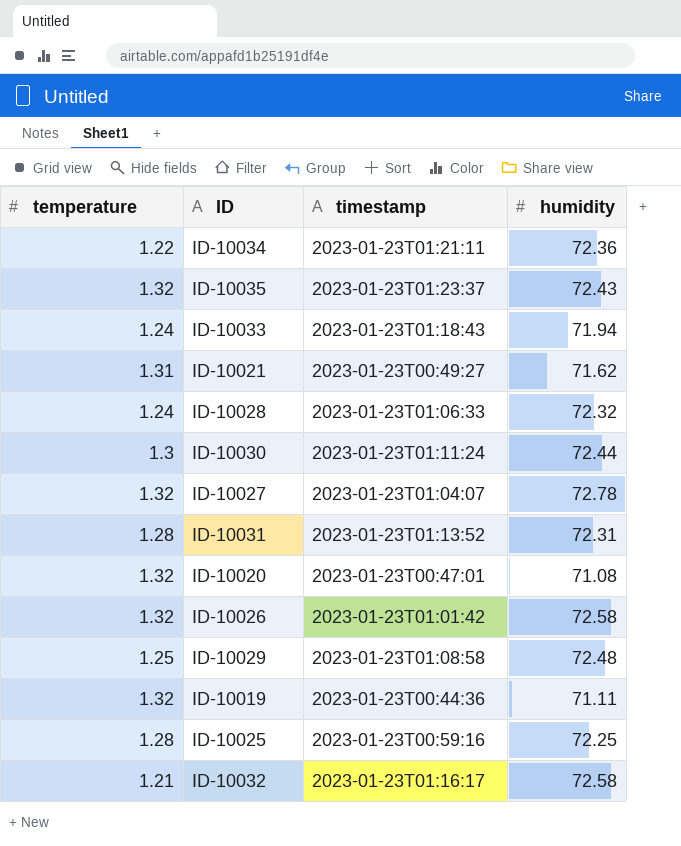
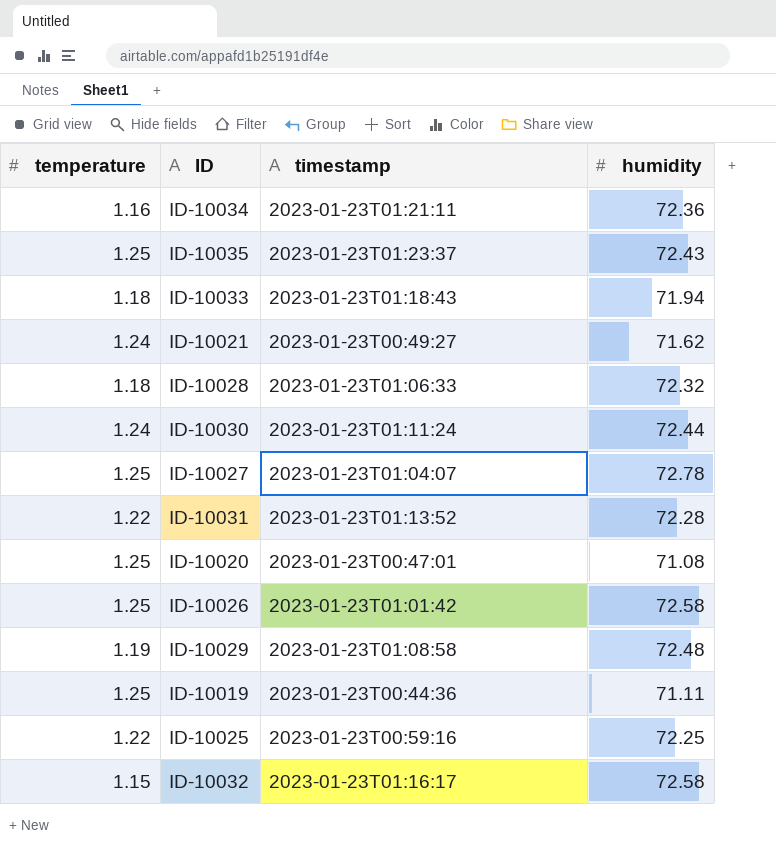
ID-10034 | temperature: 1.22 -> 1.16
ID-10035 | temperature: 1.32 -> 1.25
ID-10033 | temperature: 1.24 -> 1.18
ID-10021 | temperature: 1.31 -> 1.24
ID-10028 | temperature: 1.24 -> 1.18
ID-10030 | temperature: 1.3 -> 1.24
ID-10027 | temperature: 1.32 -> 1.25
ID-10031 | temperature: 1.28 -> 1.22
ID-10031 | humidity: 72.31 -> 72.28
ID-10020 | temperature: 1.32 -> 1.25
ID-10026 | temperature: 1.32 -> 1.25
ID-10029 | temperature: 1.25 -> 1.19
ID-10019 | temperature: 1.32 -> 1.25
ID-10025 | temperature: 1.28 -> 1.22
ID-10032 | temperature: 1.21 -> 1.15

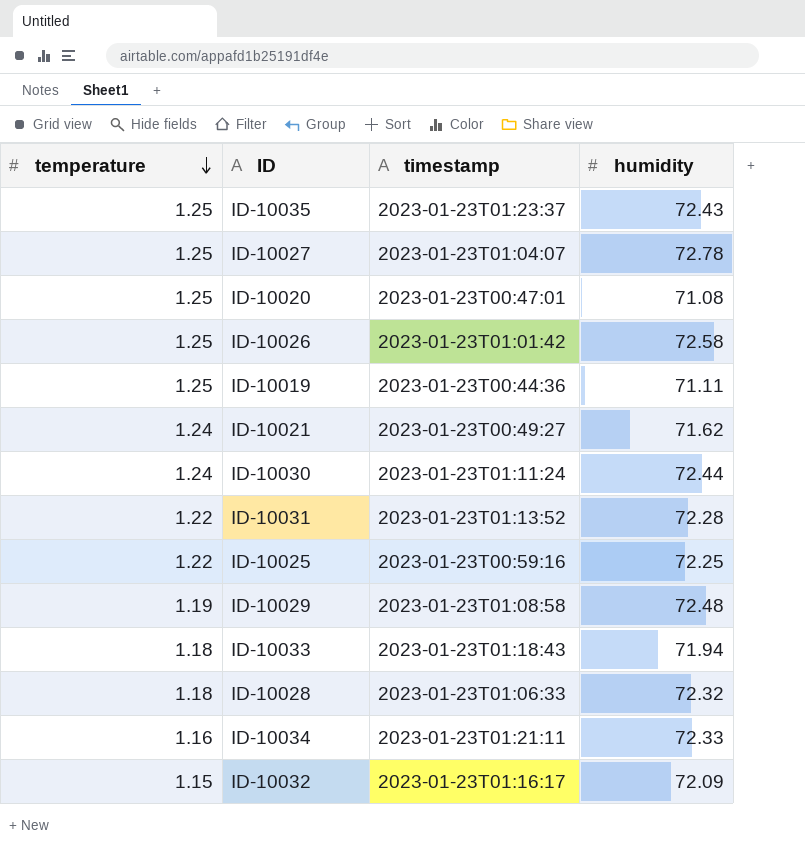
row order: none -> temperature descending
ID-10034 | humidity: 72.36 -> 72.33
ID-10032 | humidity: 72.58 -> 72.09

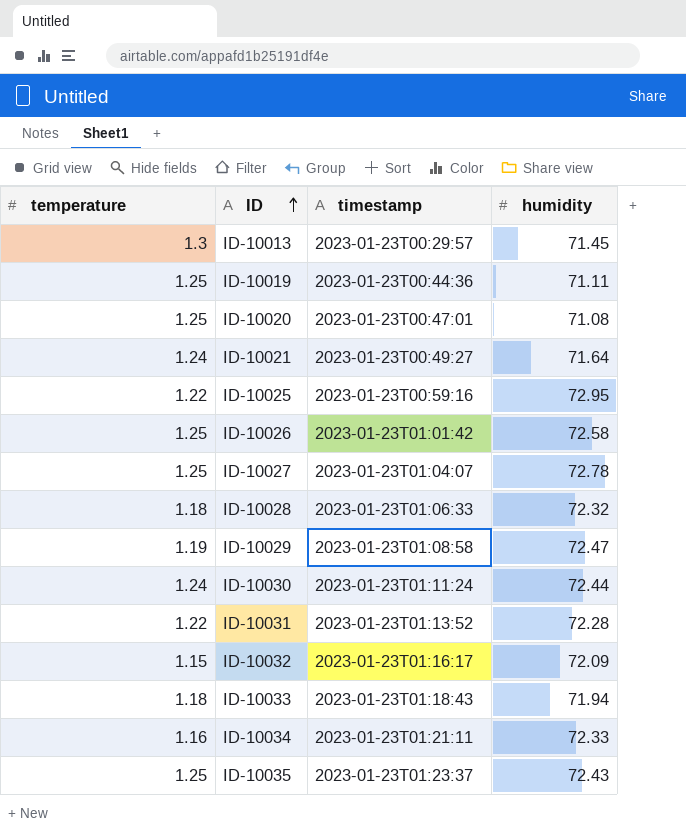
row order: temperature descending -> ID ascending
row ID-10013: none -> 1.3 | 2023-01-23T00:29:57 | 71.45
ID-10021 | humidity: 71.62 -> 71.64
ID-10025 | humidity: 72.25 -> 72.95
ID-10029 | humidity: 72.48 -> 72.47

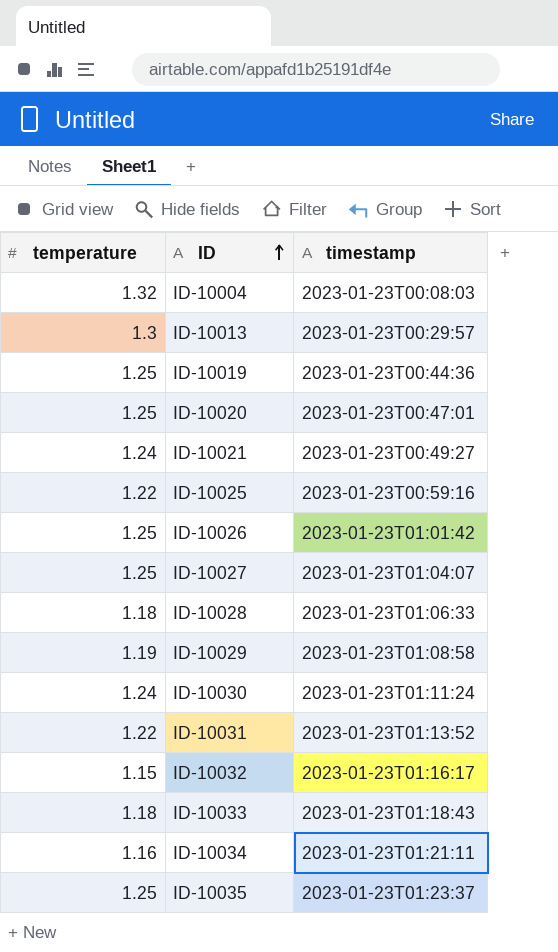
column humidity | position: 4 -> none
row ID-10004: none -> 1.32 | 2023-01-23T00:08:03

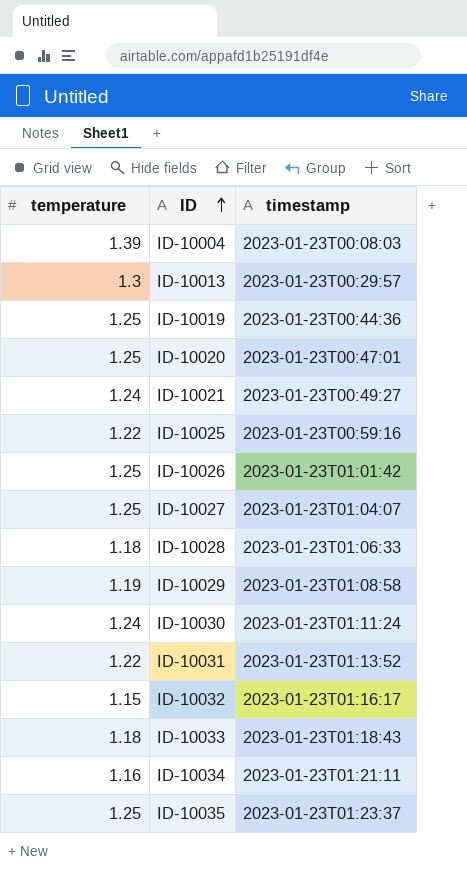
ID-10004 | temperature: 1.32 -> 1.39

